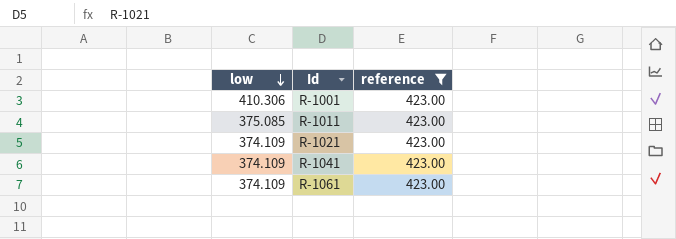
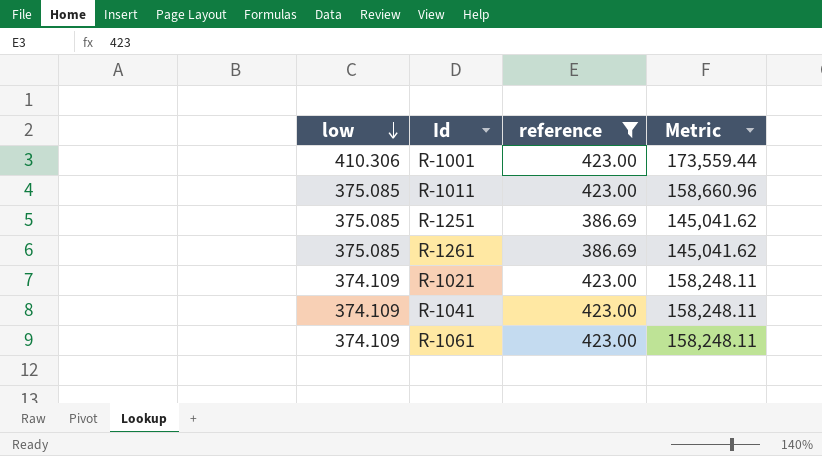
column Metric | formula: none -> [low] * [reference]
row R-1251: none -> 375.085 | 386.69 | 145,041.62
row R-1261: none -> 375.085 | 386.69 | 145,041.62

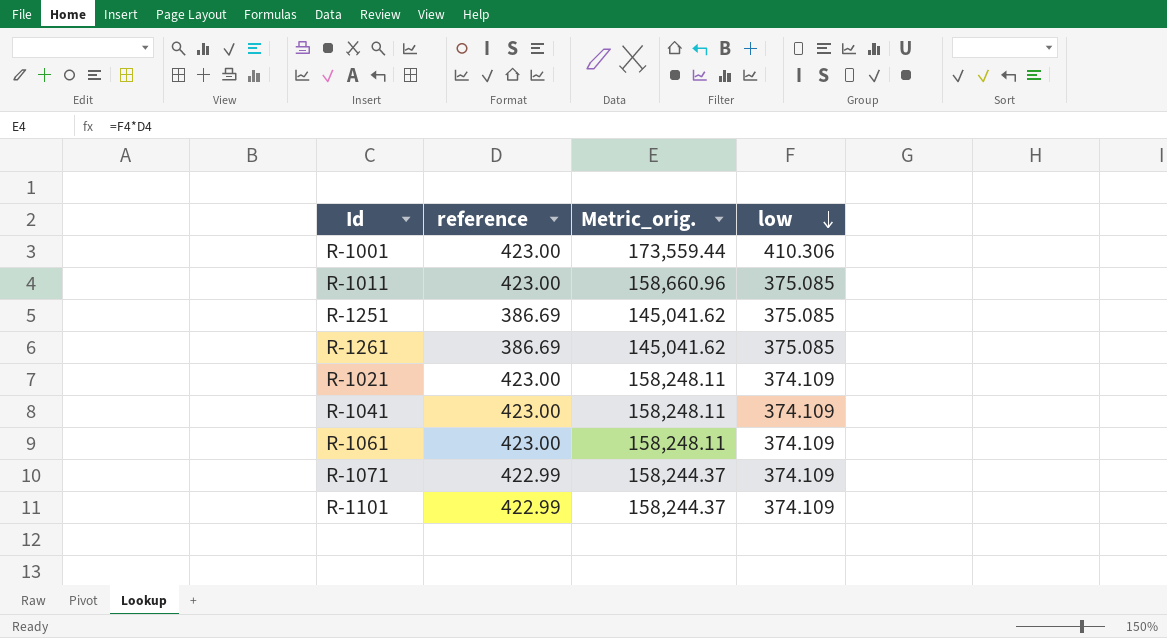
filter: reference != 422.99 -> none
column name: Metric -> Metric_orig.
column low | position: 1 -> 4

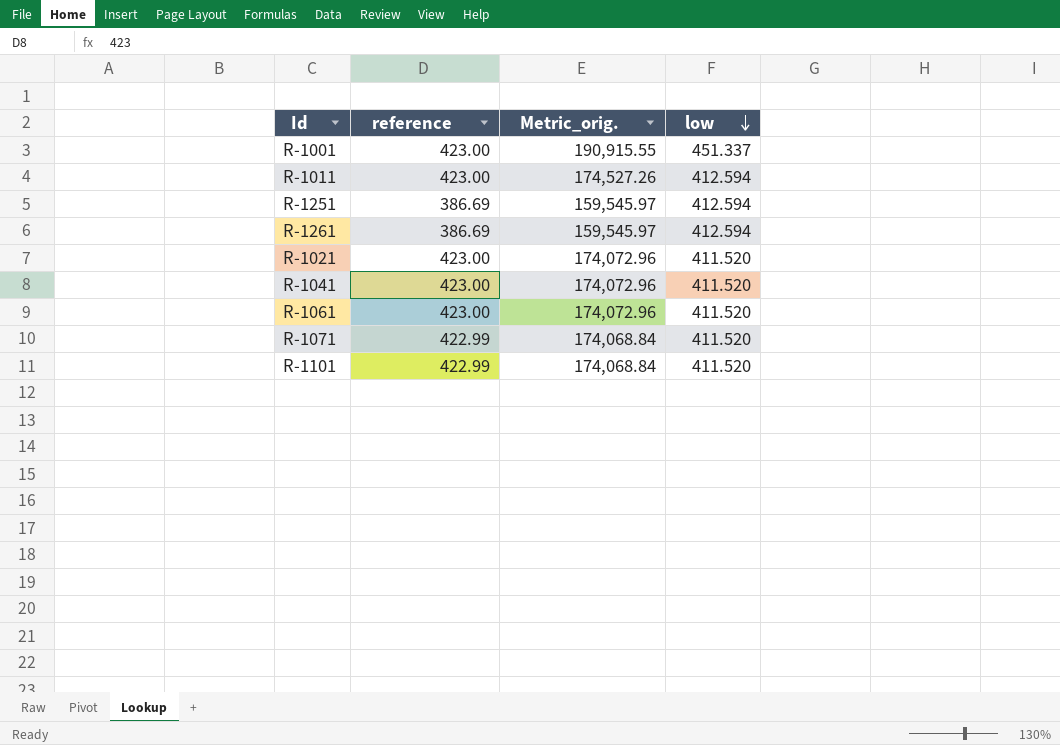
R-1001 | Metric_orig.: 173,559.44 -> 190,915.55
R-1001 | low: 410.306 -> 451.337
R-1011 | Metric_orig.: 158,660.96 -> 174,527.26
R-1011 | low: 375.085 -> 412.594
R-1251 | Metric_orig.: 145,041.62 -> 159,545.97
R-1251 | low: 375.085 -> 412.594
R-1261 | Metric_orig.: 145,041.62 -> 159,545.97
R-1261 | low: 375.085 -> 412.594
R-1021 | Metric_orig.: 158,248.11 -> 174,072.96
R-1021 | low: 374.109 -> 411.520
R-1041 | Metric_orig.: 158,248.11 -> 174,072.96
R-1041 | low: 374.109 -> 411.520
R-1061 | Metric_orig.: 158,248.11 -> 174,072.96
R-1061 | low: 374.109 -> 411.520
R-1071 | Metric_orig.: 158,244.37 -> 174,068.84
R-1071 | low: 374.109 -> 411.520
R-1101 | Metric_orig.: 158,244.37 -> 174,068.84
R-1101 | low: 374.109 -> 411.520

